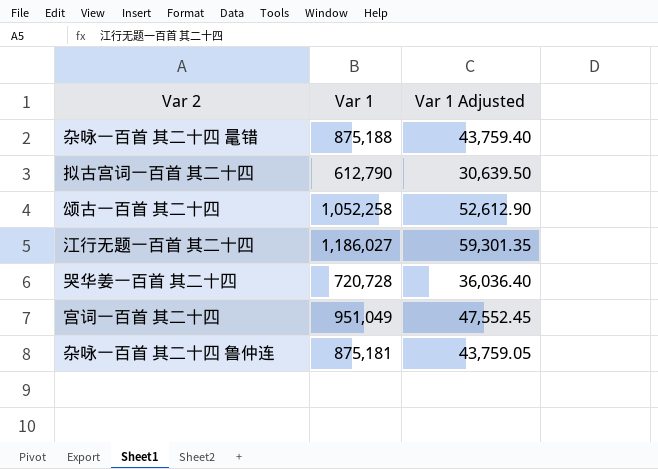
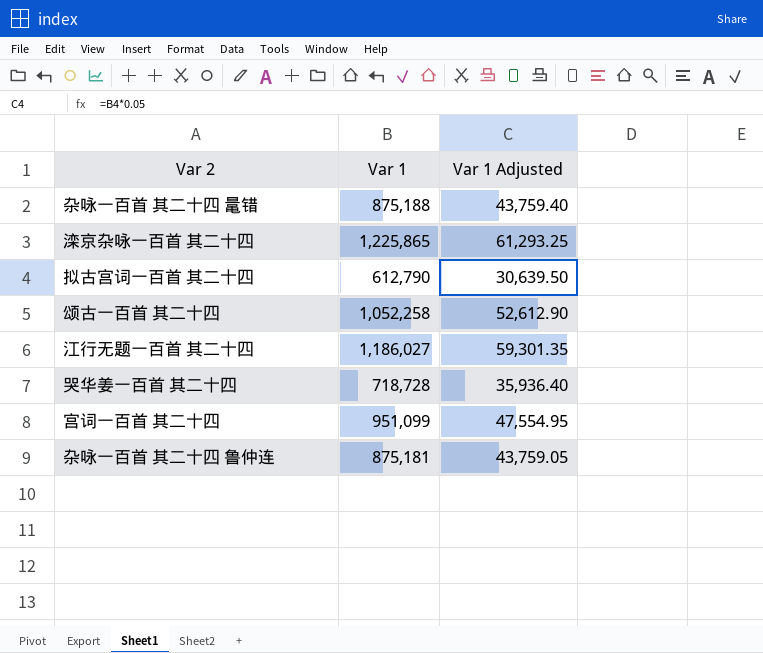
row 滦京杂咏一百首 其二十四: none -> 1,225,865 | 61,293.25
哭华姜一百首 其二十四 | Var 1: 720,728 -> 718,728
哭华姜一百首 其二十四 | Var 1 Adjusted: 36,036.40 -> 35,936.40
宫词一百首 其二十四 | Var 1: 951,049 -> 951,099
宫词一百首 其二十四 | Var 1 Adjusted: 47,552.45 -> 47,554.95

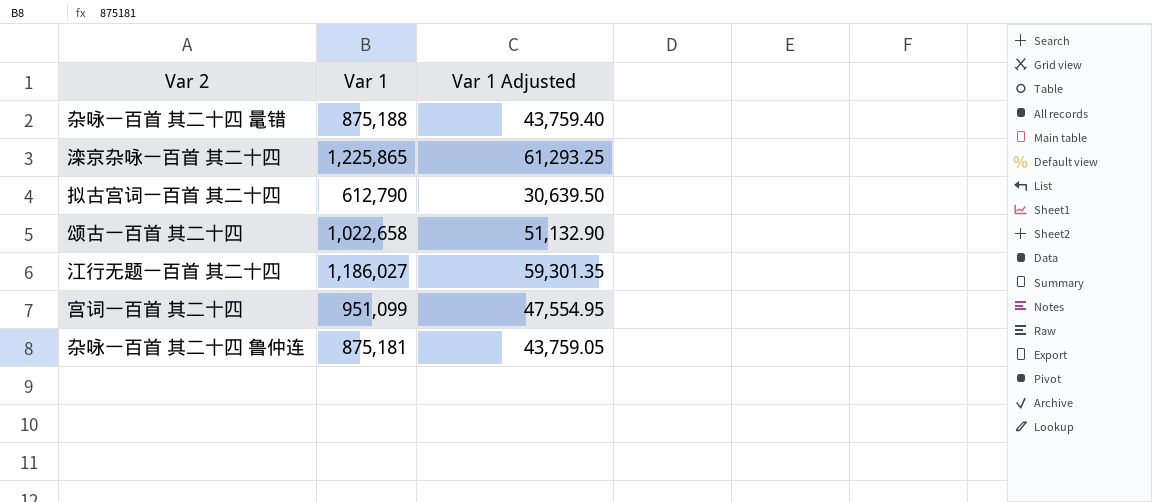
row 哭华姜一百首 其二十四: 718,728 | 35,936.40 -> none
颂古一百首 其二十四 | Var 1: 1,052,258 -> 1,022,658
颂古一百首 其二十四 | Var 1 Adjusted: 52,612.90 -> 51,132.90

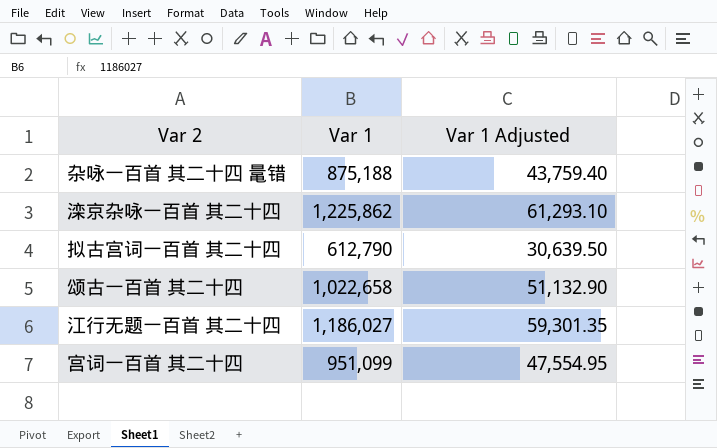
row 杂咏一百首 其二十四 鲁仲连: 875,181 | 43,759.05 -> none
滦京杂咏一百首 其二十四 | Var 1: 1,225,865 -> 1,225,862
滦京杂咏一百首 其二十四 | Var 1 Adjusted: 61,293.25 -> 61,293.10

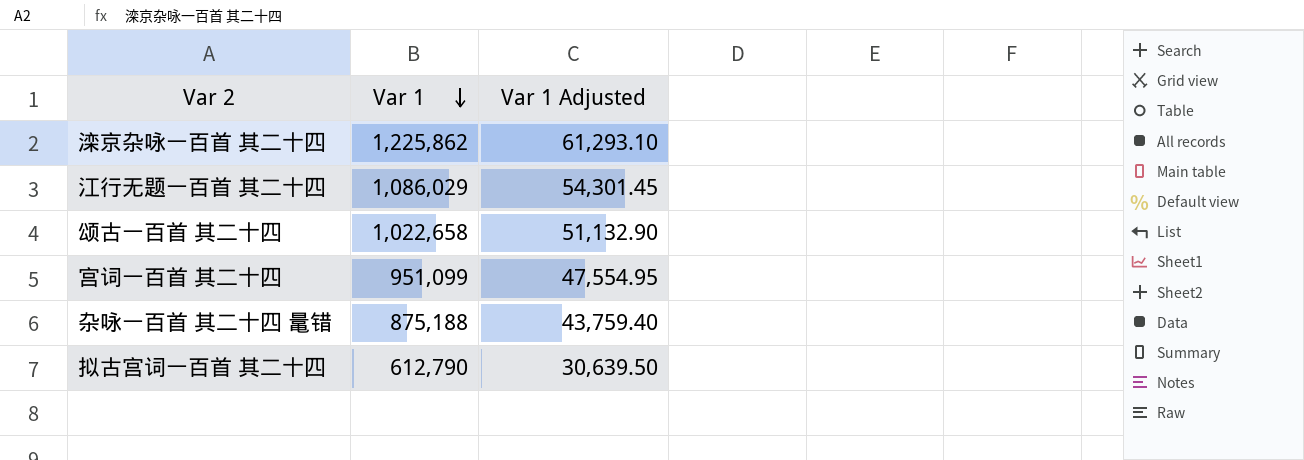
row order: none -> Var 1 descending
江行无题一百首 其二十四 | Var 1: 1,186,027 -> 1,086,029
江行无题一百首 其二十四 | Var 1 Adjusted: 59,301.35 -> 54,301.45

